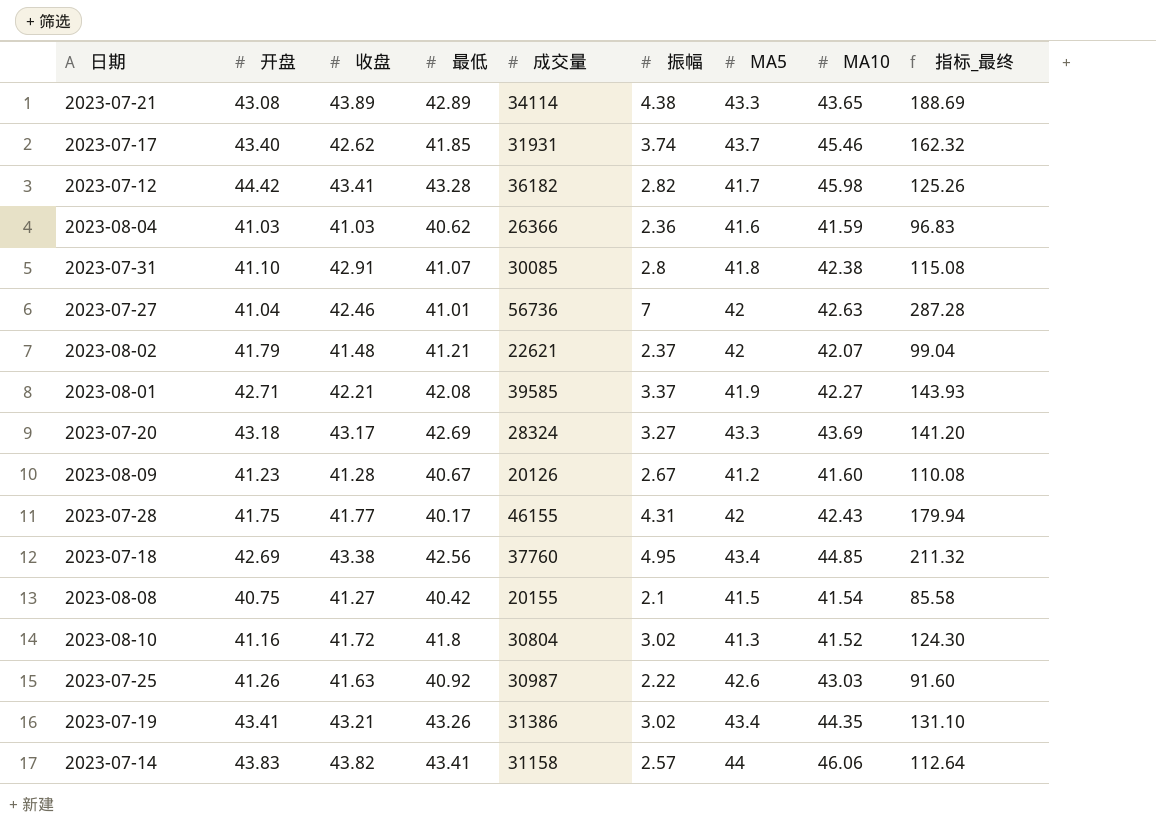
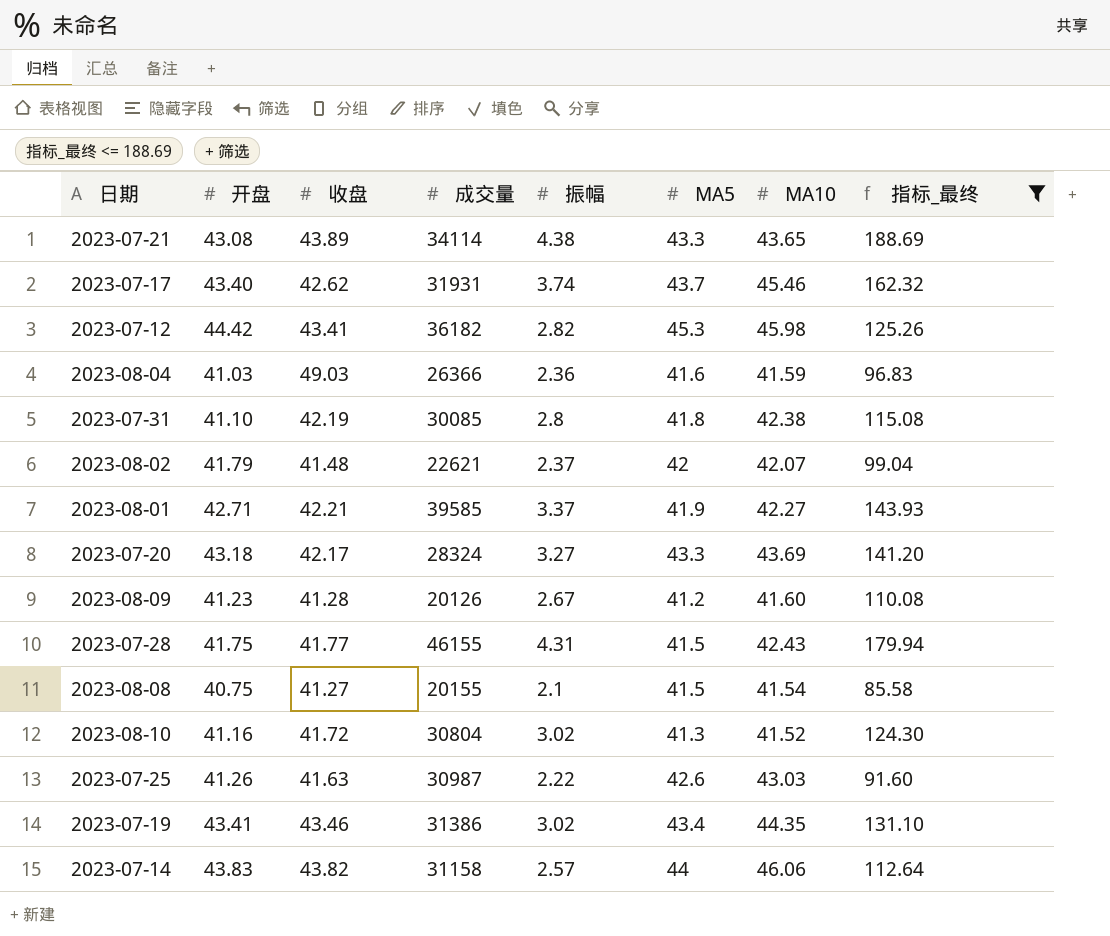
filter: none -> 指标_最终 <= 188.69
column 最低 | position: 4 -> none
2023-07-12 | MA5: 41.7 -> 45.3
2023-08-04 | 收盘: 41.03 -> 49.03
2023-07-31 | 收盘: 42.91 -> 42.19
2023-07-20 | 收盘: 43.17 -> 42.17
2023-07-28 | MA5: 42 -> 41.5
2023-07-19 | 收盘: 43.21 -> 43.46

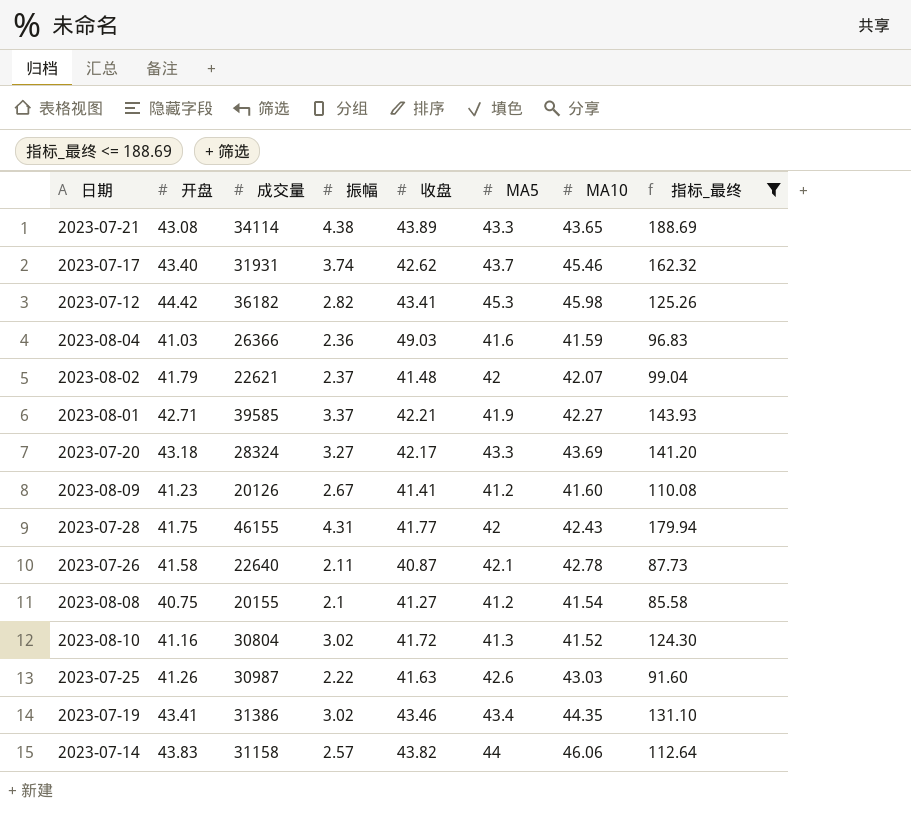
column 收盘 | position: 3 -> 5
row 2023-07-31: 41.10 | 42.19 | 30085 | 2.8 | 41.8 | 42.38 | 115.08 -> none
2023-08-09 | 收盘: 41.28 -> 41.41
2023-07-28 | MA5: 41.5 -> 42
row 2023-07-26: none -> 41.58 | 22640 | 2.11 | 40.87 | 42.1 | 42.78 | 87.73
2023-08-08 | MA5: 41.5 -> 41.2

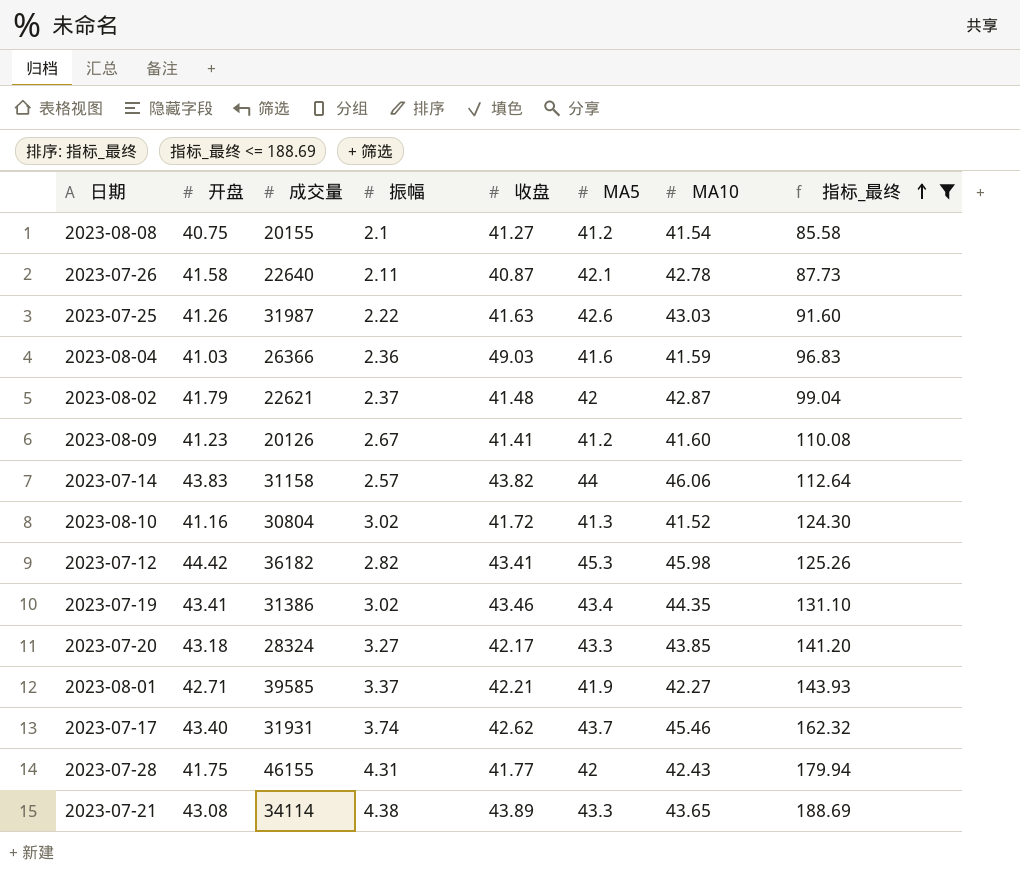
row order: none -> 指标_最终 ascending
2023-07-25 | 成交量: 30987 -> 31987
2023-08-02 | MA10: 42.07 -> 42.87
2023-07-20 | MA10: 43.69 -> 43.85

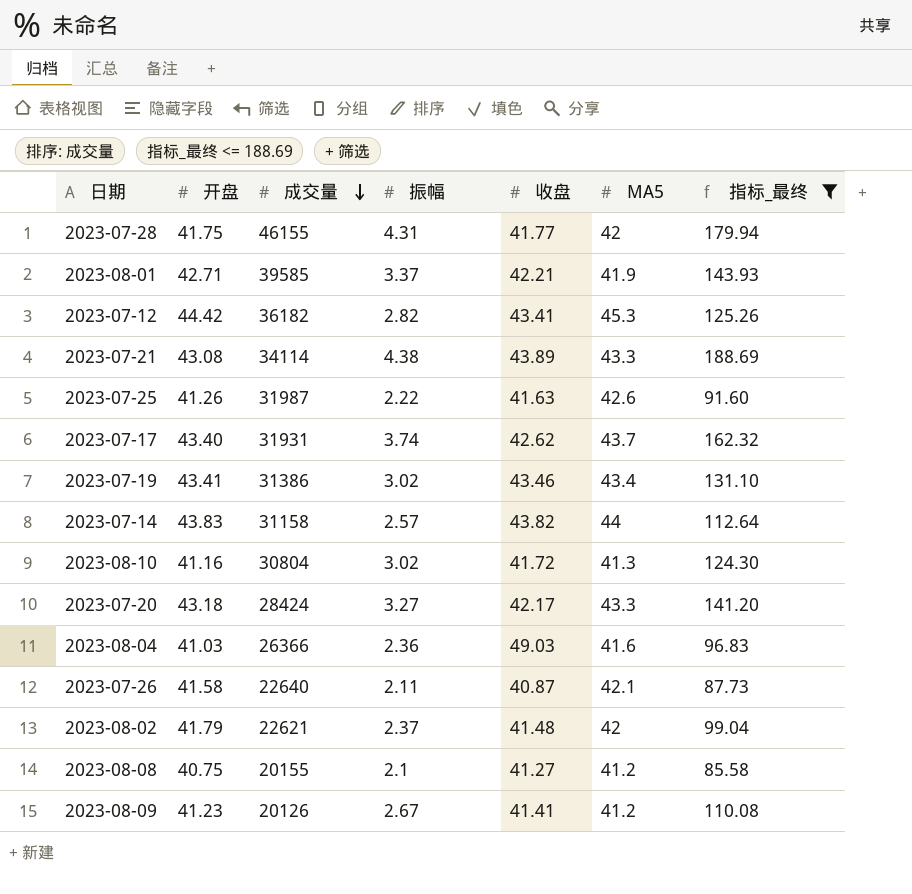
row order: 指标_最终 ascending -> 成交量 descending
column MA10 | position: 7 -> none
2023-07-20 | 成交量: 28324 -> 28424

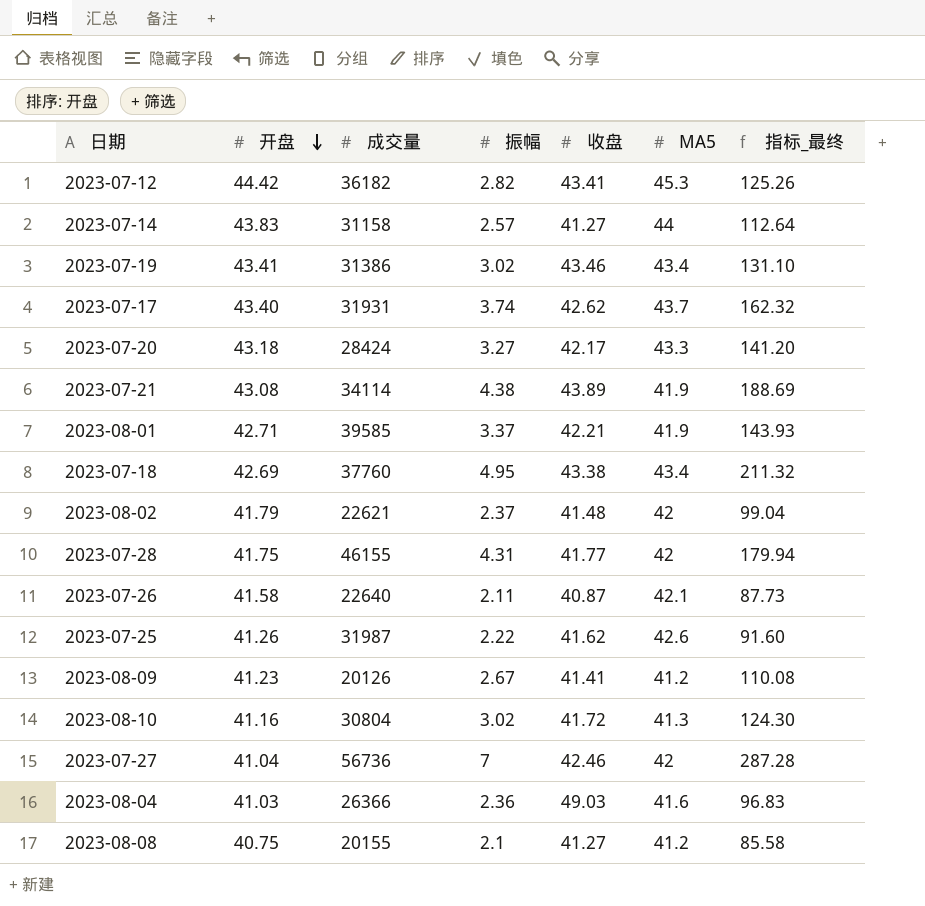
filter: 指标_最终 <= 188.69 -> none
row order: 成交量 descending -> 开盘 descending
2023-07-14 | 收盘: 43.82 -> 41.27
2023-07-21 | MA5: 43.3 -> 41.9
2023-07-25 | 收盘: 41.63 -> 41.62

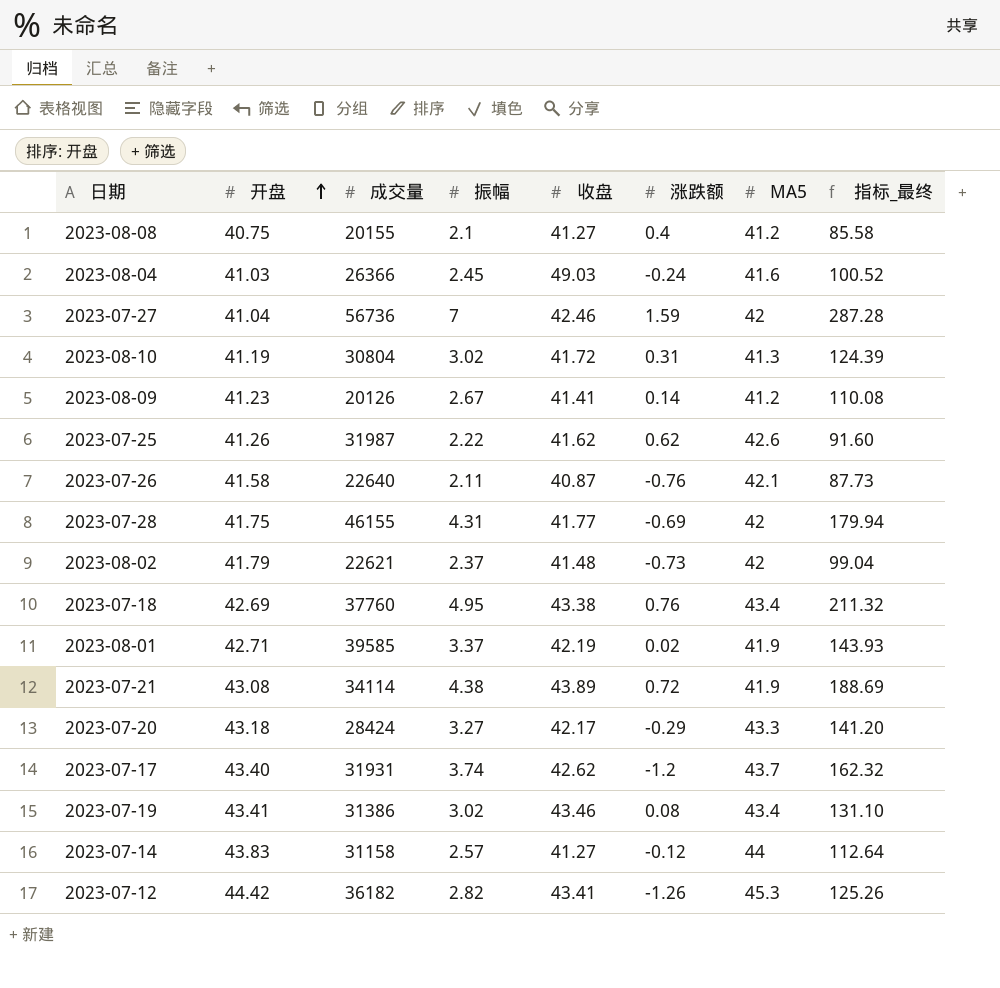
row order: 开盘 descending -> 开盘 ascending
column 涨跌额 | position: none -> 6
2023-08-04 | 振幅: 2.36 -> 2.45
2023-08-04 | 指标_最终: 96.83 -> 100.52
2023-08-10 | 开盘: 41.16 -> 41.19
2023-08-10 | 指标_最终: 124.30 -> 124.39
2023-08-01 | 收盘: 42.21 -> 42.19

